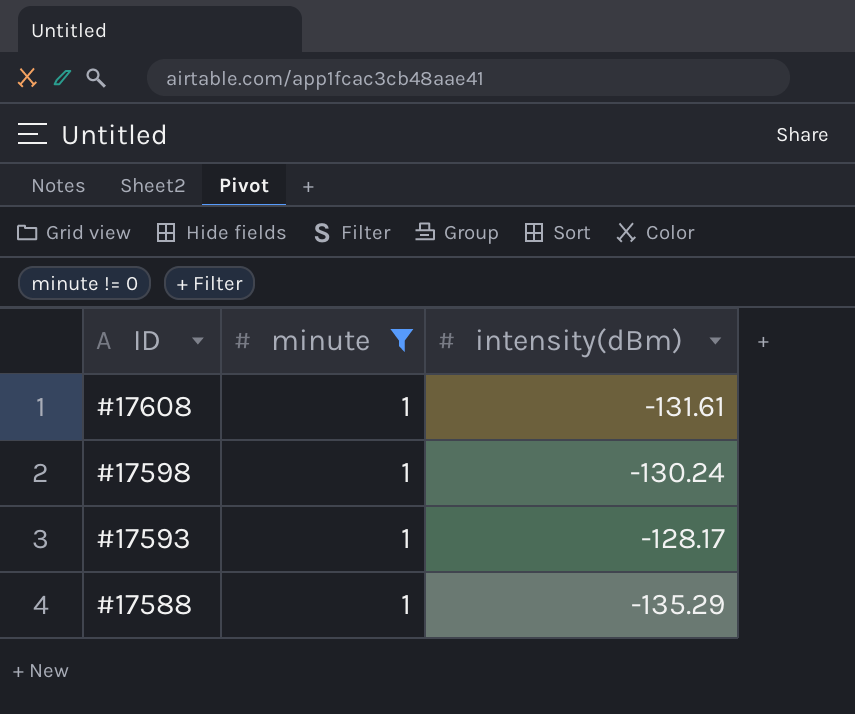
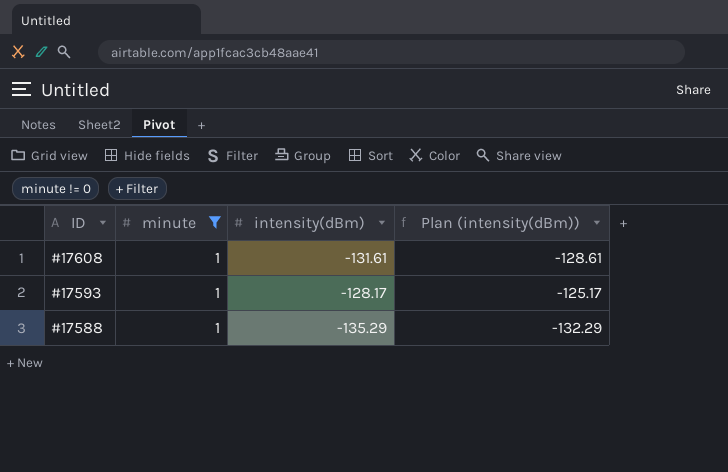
column Plan (intensity(dBm)) | formula: none -> [intensity(dBm)] + 3
row #17598: 1 | -130.24 -> none

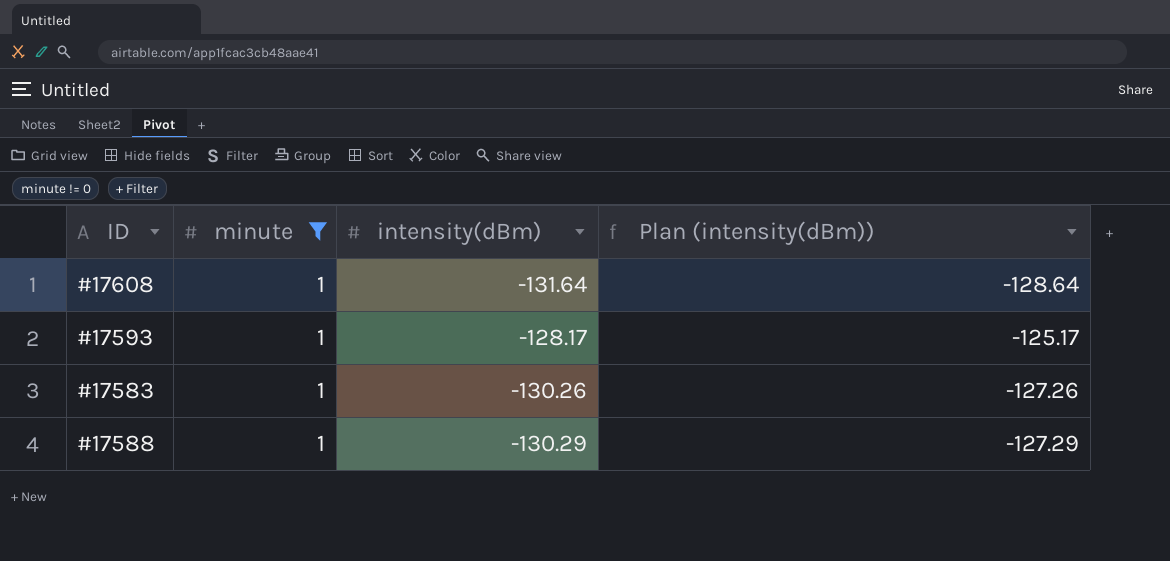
#17608 | intensity(dBm): -131.61 -> -131.64
#17608 | Plan (intensity(dBm)): -128.61 -> -128.64
row #17583: none -> 1 | -130.26 | -127.26
#17588 | intensity(dBm): -135.29 -> -130.29
#17588 | Plan (intensity(dBm)): -132.29 -> -127.29

